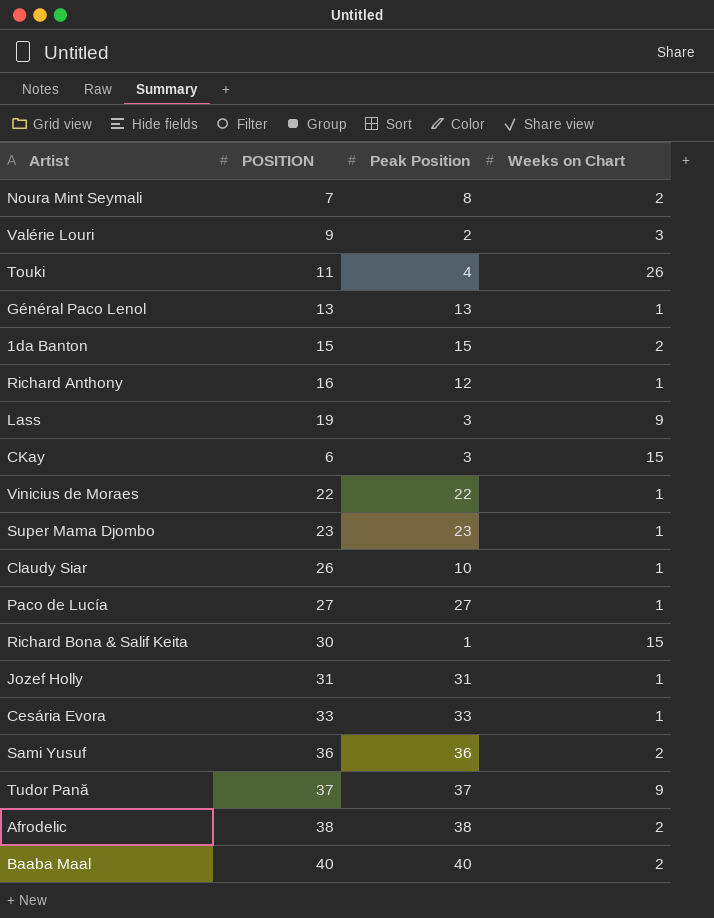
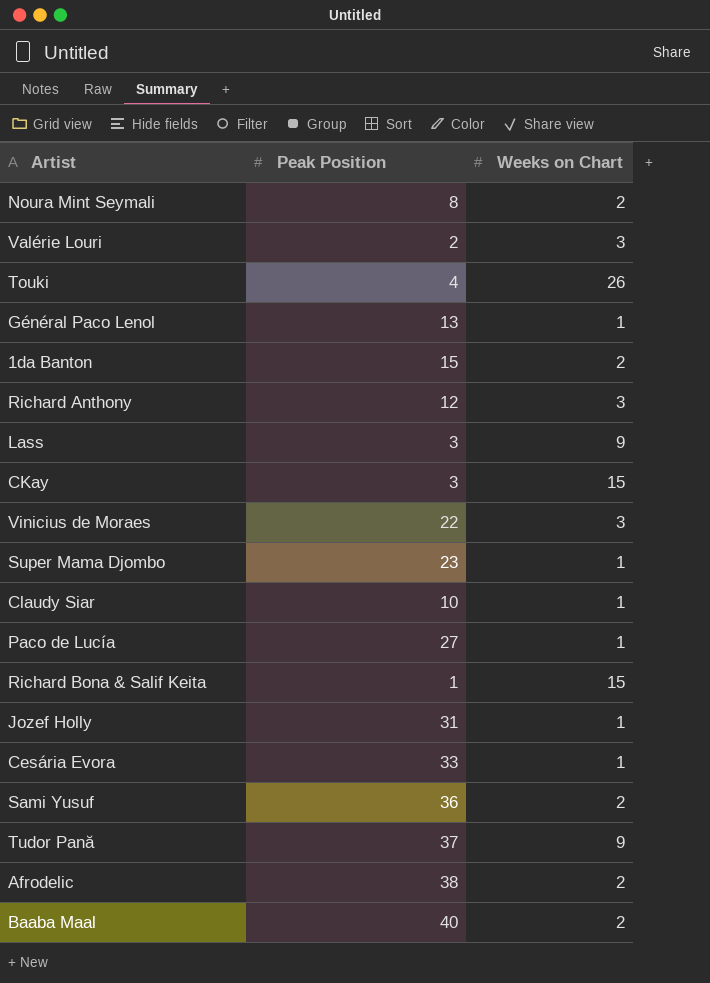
column POSITION | position: 2 -> none
Richard Anthony | Weeks on Chart: 1 -> 3
Vinicius de Moraes | Weeks on Chart: 1 -> 3

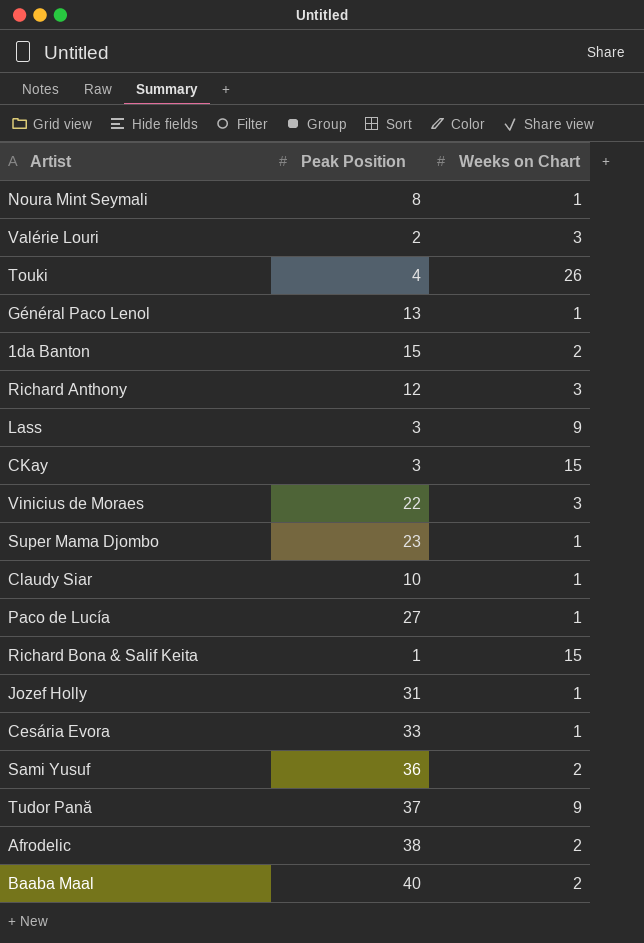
Noura Mint Seymali | Weeks on Chart: 2 -> 1

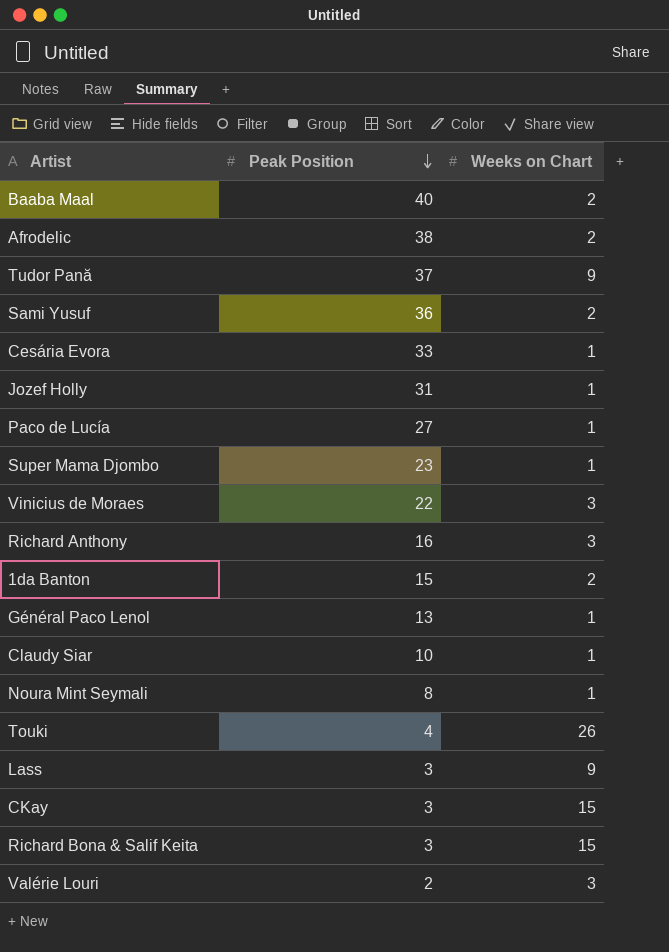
row order: none -> Peak Position descending
Richard Anthony | Peak Position: 12 -> 16
Richard Bona & Salif Keita | Peak Position: 1 -> 3

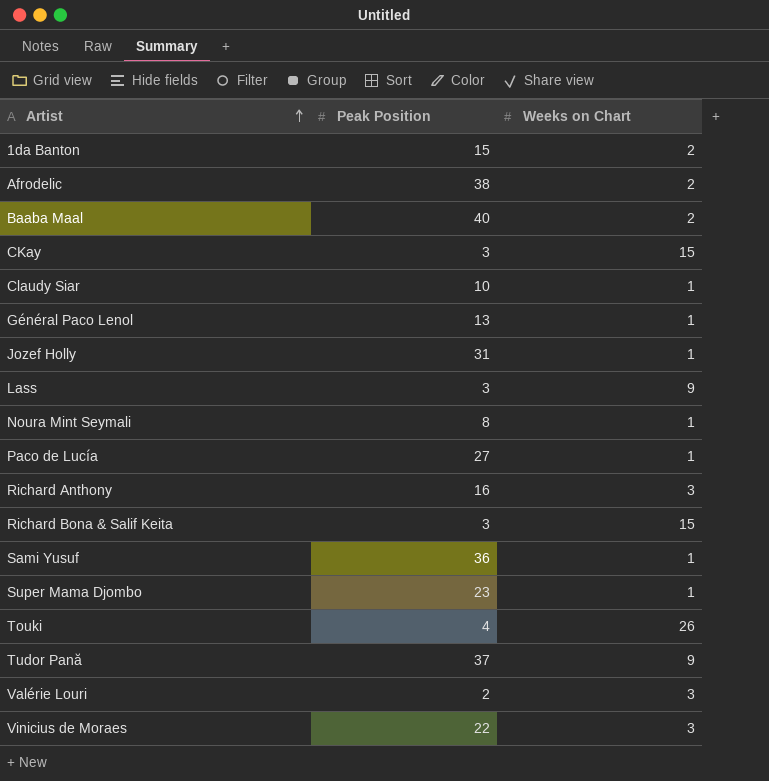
row order: Peak Position descending -> Artist ascending
row Cesária Evora: 33 | 1 -> none
Sami Yusuf | Weeks on Chart: 2 -> 1

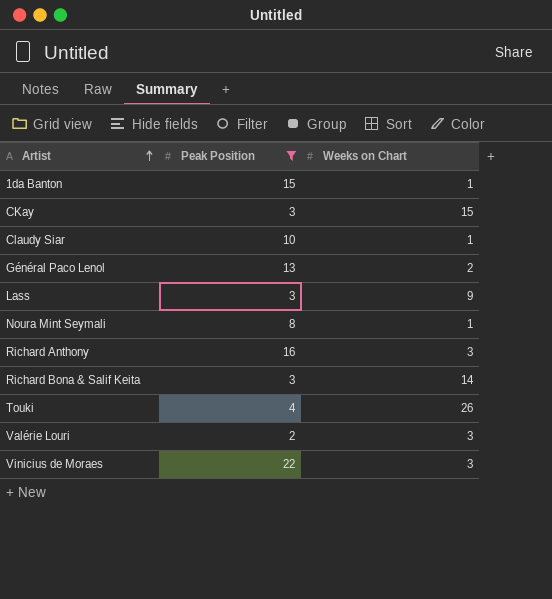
filter: none -> Peak Position <= 22
1da Banton | Weeks on Chart: 2 -> 1
Général Paco Lenol | Weeks on Chart: 1 -> 2
Richard Bona & Salif Keita | Weeks on Chart: 15 -> 14

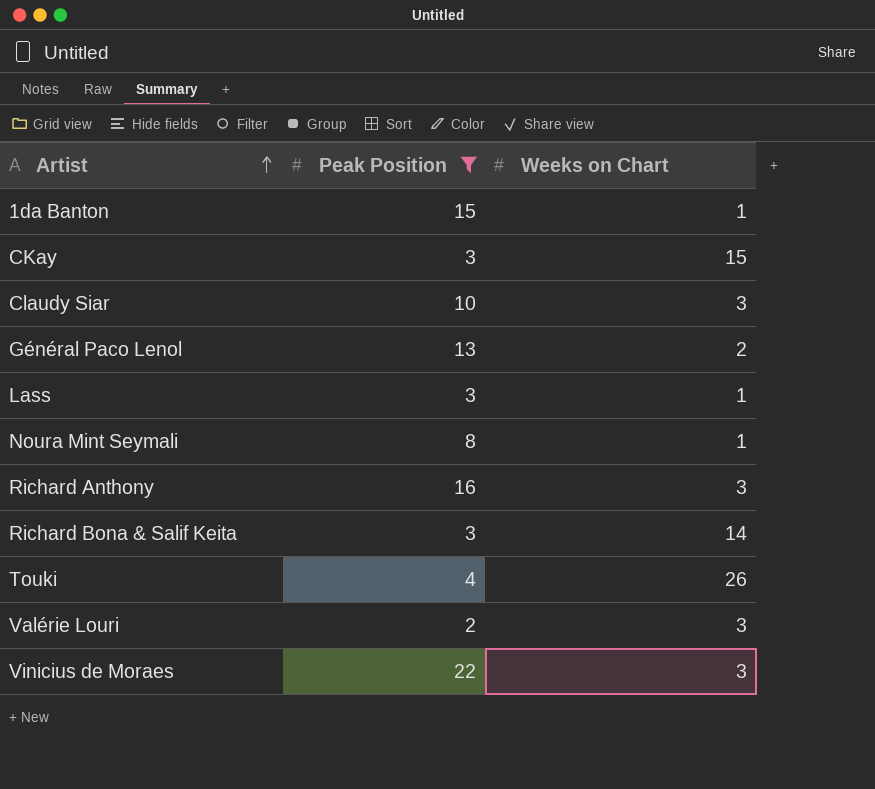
Claudy Siar | Weeks on Chart: 1 -> 3
Lass | Weeks on Chart: 9 -> 1

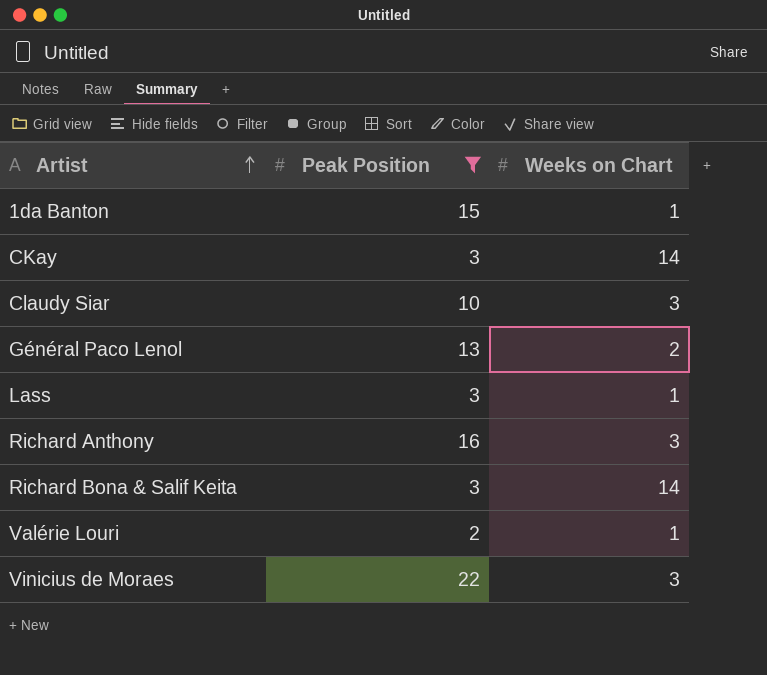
row Noura Mint Seymali: 8 | 1 -> none
row Touki: 4 | 26 -> none
CKay | Weeks on Chart: 15 -> 14
Valérie Louri | Weeks on Chart: 3 -> 1

